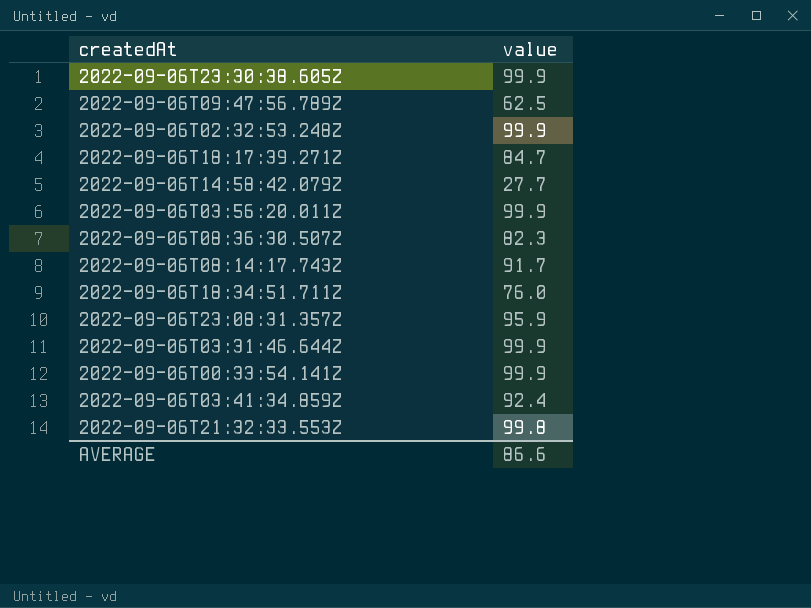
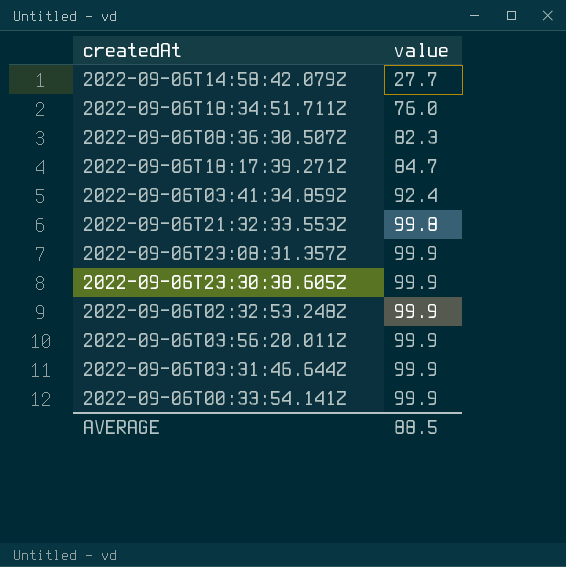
row order: none -> value ascending
row 2022-09-06T09:47:56.789Z: 62.5 -> none
row 2022-09-06T08:14:17.743Z: 91.7 -> none
2022-09-06T23:08:31.357Z | value: 95.9 -> 99.9
AVERAGE | value: 86.6 -> 88.5

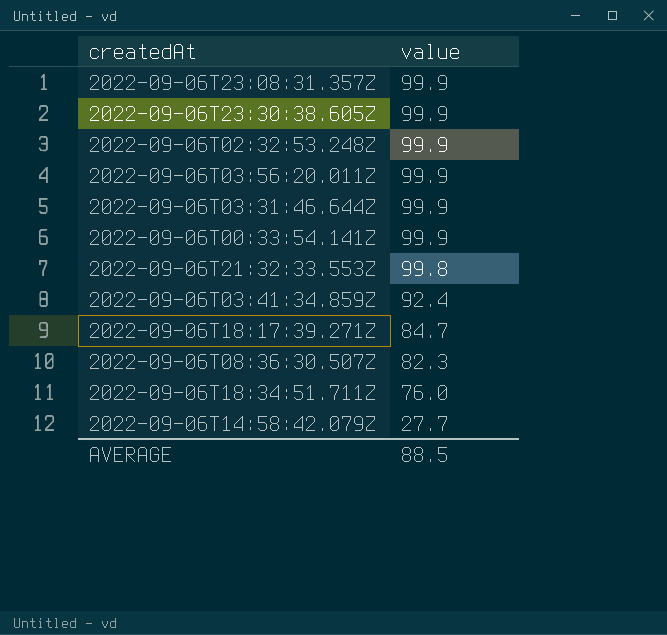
row order: value ascending -> value descending

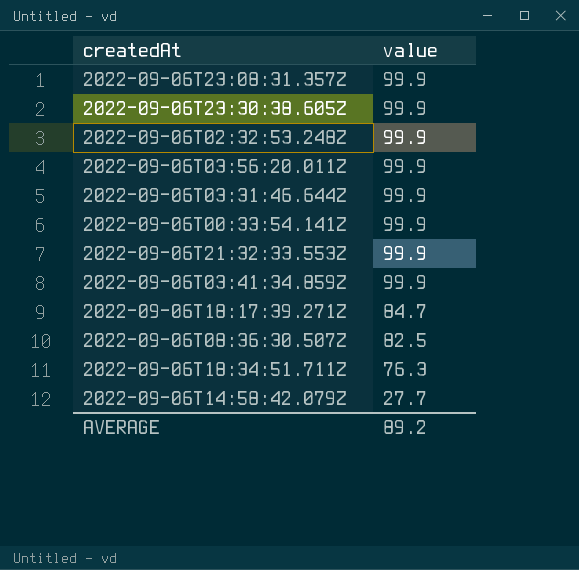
2022-09-06T21:32:33.553Z | value: 99.8 -> 99.9
2022-09-06T03:41:34.859Z | value: 92.4 -> 99.9
2022-09-06T08:36:30.507Z | value: 82.3 -> 82.5
2022-09-06T18:34:51.711Z | value: 76.0 -> 76.3
AVERAGE | value: 88.5 -> 89.2

